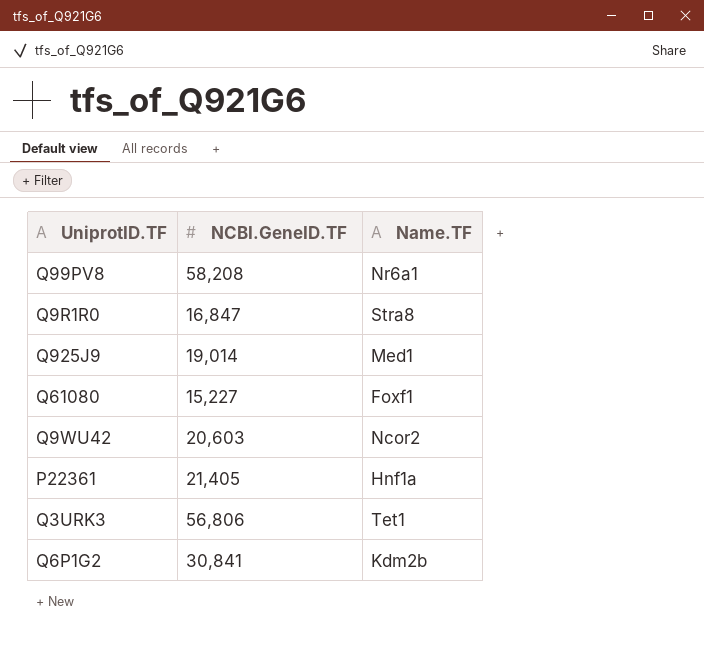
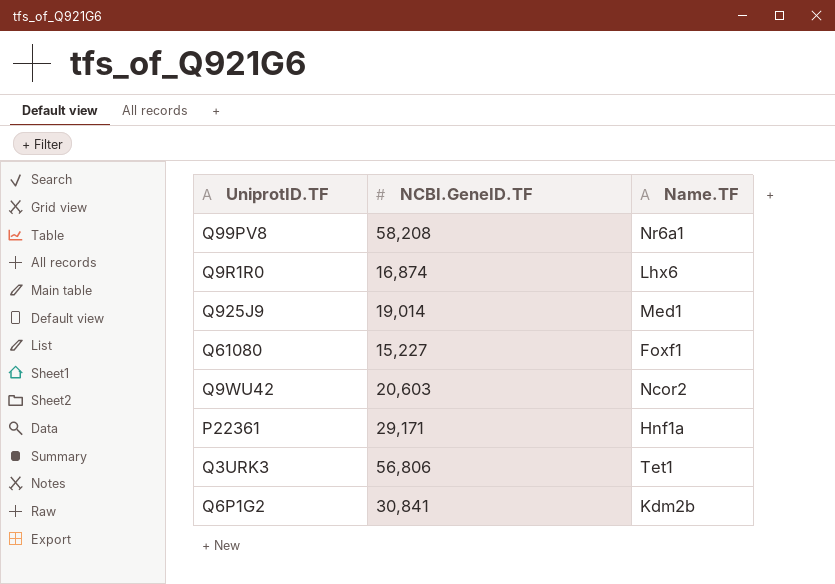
Q9R1R0 | NCBI.GeneID.TF: 16,847 -> 16,874
Q9R1R0 | Name.TF: Stra8 -> Lhx6
P22361 | NCBI.GeneID.TF: 21,405 -> 29,171

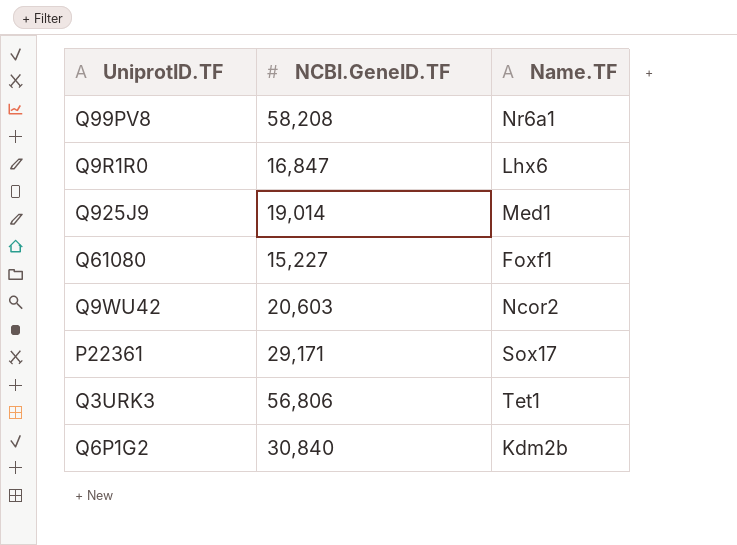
Q9R1R0 | NCBI.GeneID.TF: 16,874 -> 16,847
P22361 | Name.TF: Hnf1a -> Sox17
Q6P1G2 | NCBI.GeneID.TF: 30,841 -> 30,840

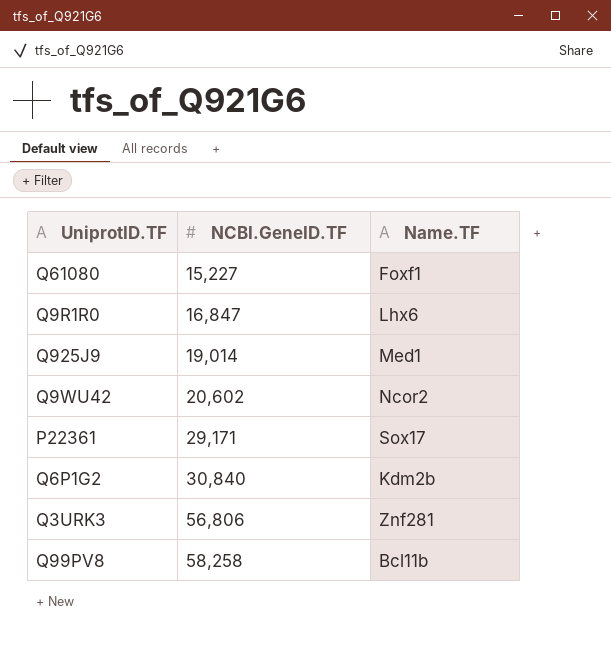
row order: none -> NCBI.GeneID.TF ascending
Q9WU42 | NCBI.GeneID.TF: 20,603 -> 20,602
Q3URK3 | Name.TF: Tet1 -> Znf281
Q99PV8 | NCBI.GeneID.TF: 58,208 -> 58,258
Q99PV8 | Name.TF: Nr6a1 -> Bcl11b

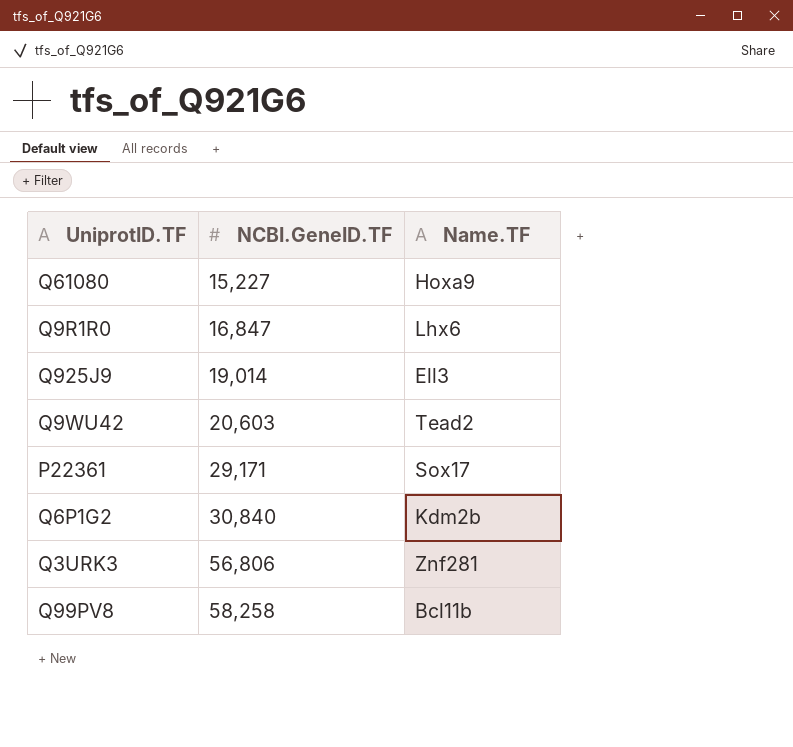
Q61080 | Name.TF: Foxf1 -> Hoxa9
Q925J9 | Name.TF: Med1 -> Ell3
Q9WU42 | NCBI.GeneID.TF: 20,602 -> 20,603
Q9WU42 | Name.TF: Ncor2 -> Tead2

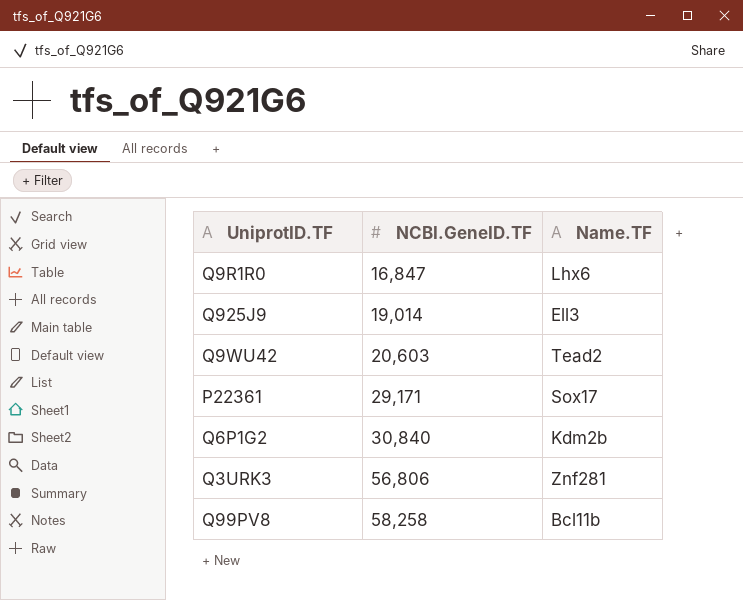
row Q61080: 15,227 | Hoxa9 -> none

